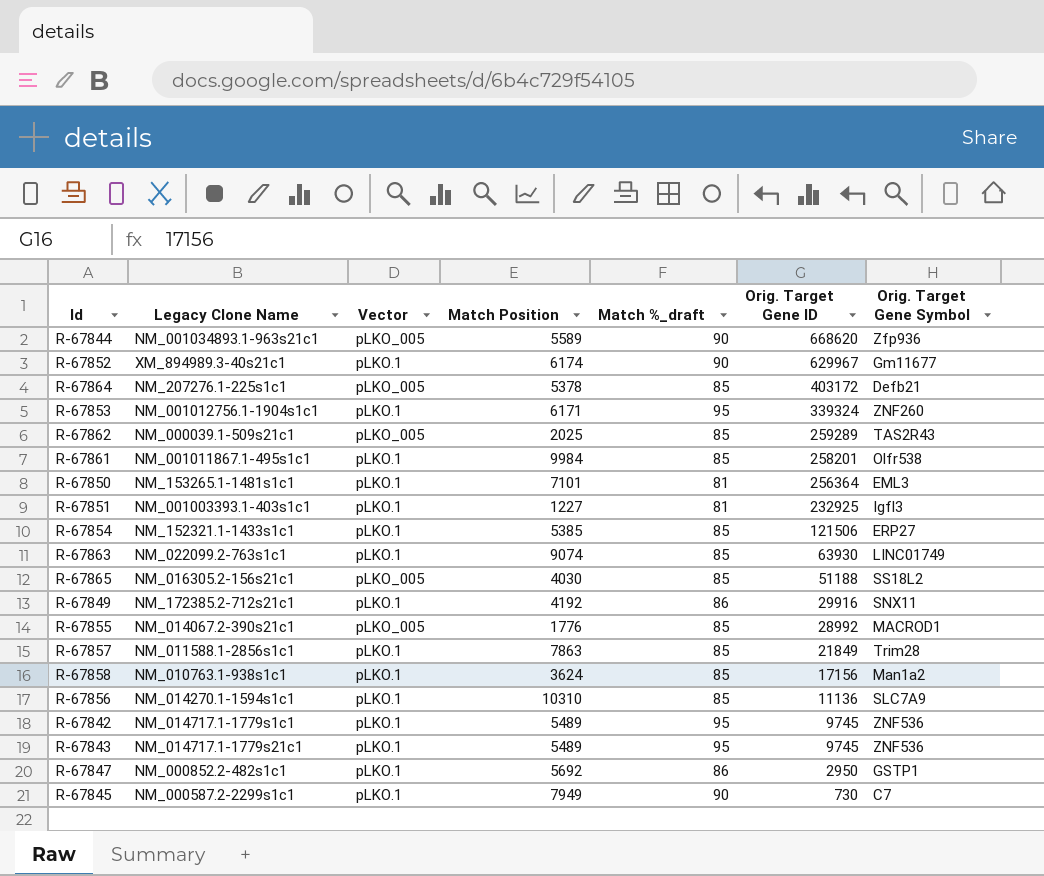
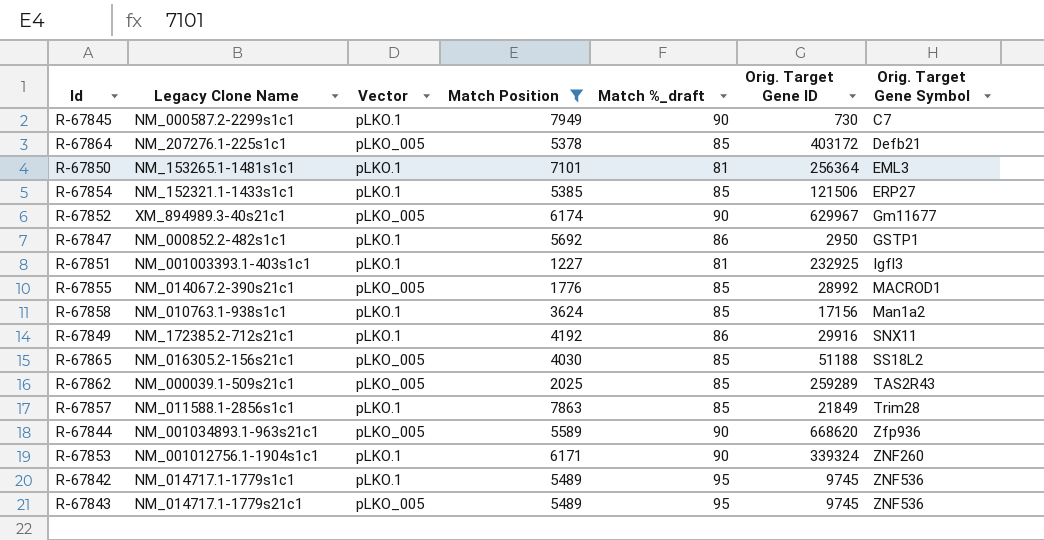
filter: none -> Match Position <= 7949
row order: Orig. Target Gene ID descending -> Orig. Target Gene Symbol ascending
R-67852 | Vector: pLKO.1 -> pLKO_005
R-67853 | Match %_draft: 95 -> 90
R-67843 | Vector: pLKO.1 -> pLKO_005

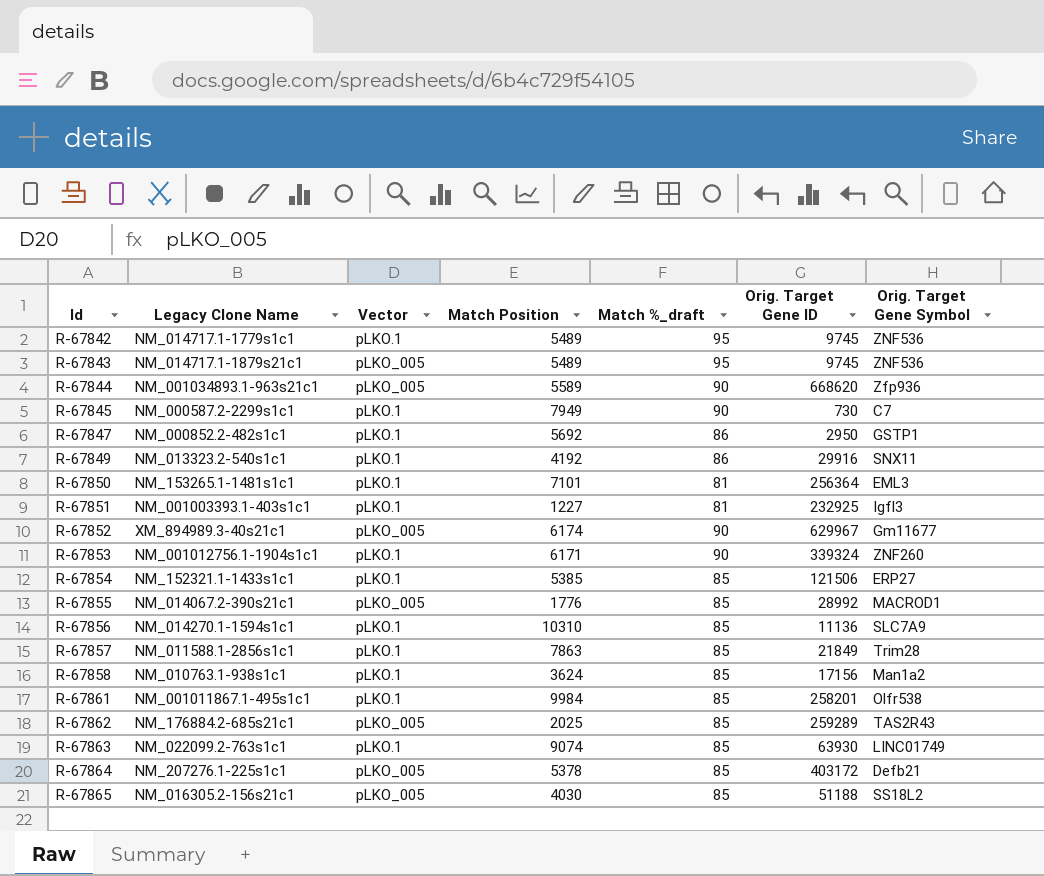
filter: Match Position <= 7949 -> none
row order: Orig. Target Gene Symbol ascending -> Id ascending
R-67843 | Legacy Clone Name: NM_014717.1-1779s21c1 -> NM_014717.1-1879s21c1
R-67849 | Legacy Clone Name: NM_172385.2-712s21c1 -> NM_013323.2-540s1c1
R-67862 | Legacy Clone Name: NM_000039.1-509s21c1 -> NM_176884.2-685s21c1

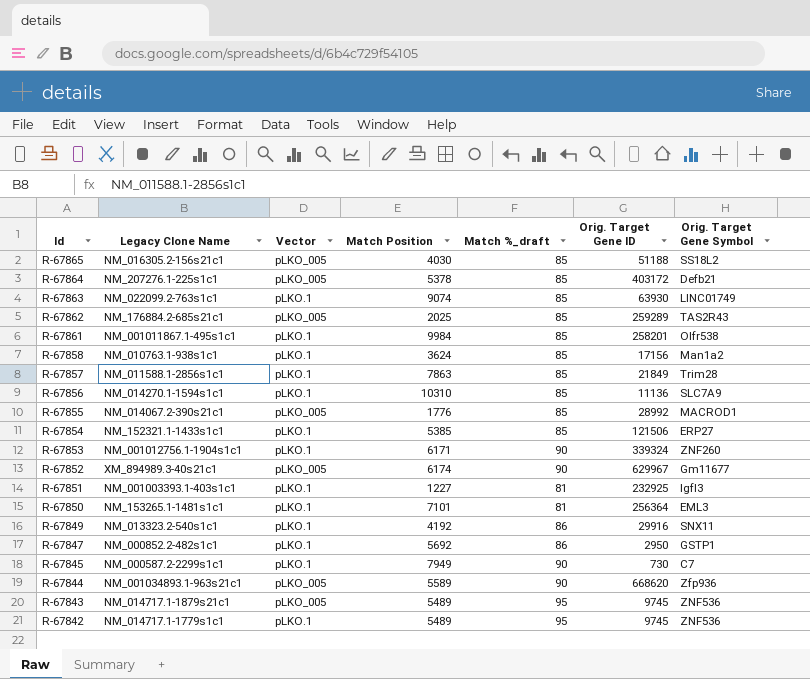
row order: Id ascending -> Id descending

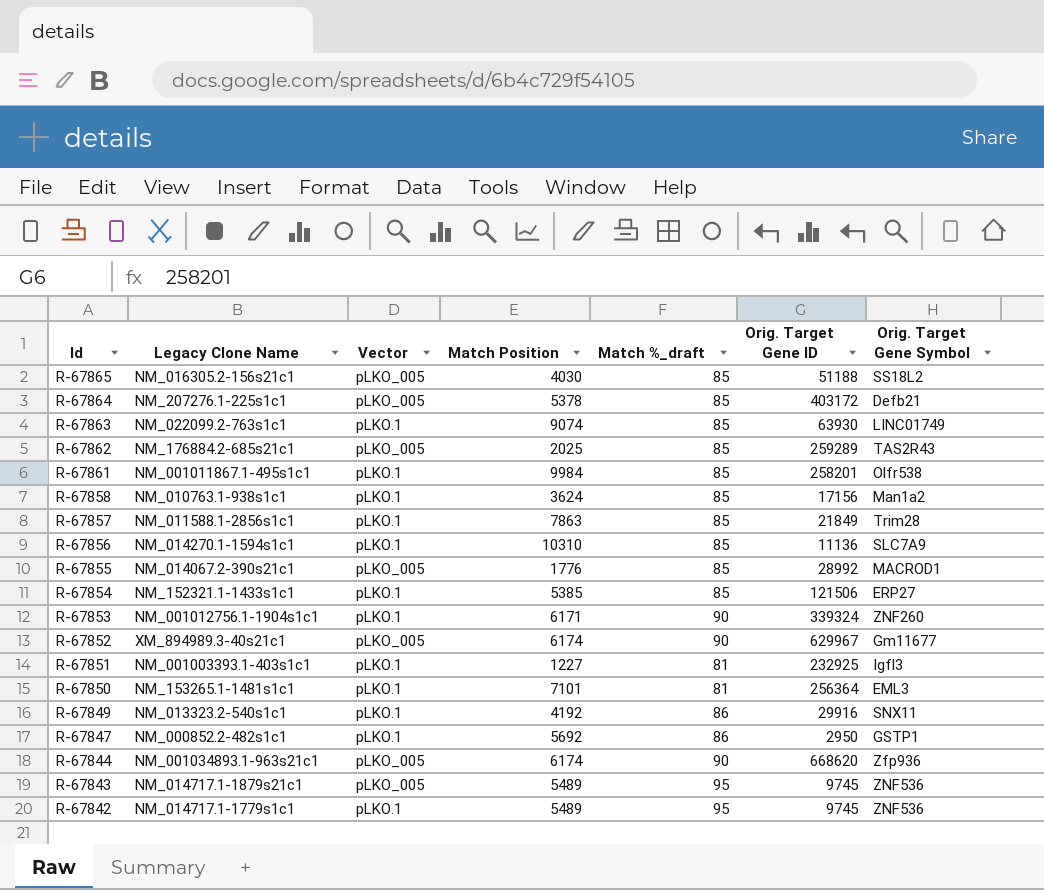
row R-67845: NM_000587.2-2299s1c1 | pLKO.1 | 7949 | 90 | 730 | C7 -> none
R-67844 | Match Position: 5589 -> 6174

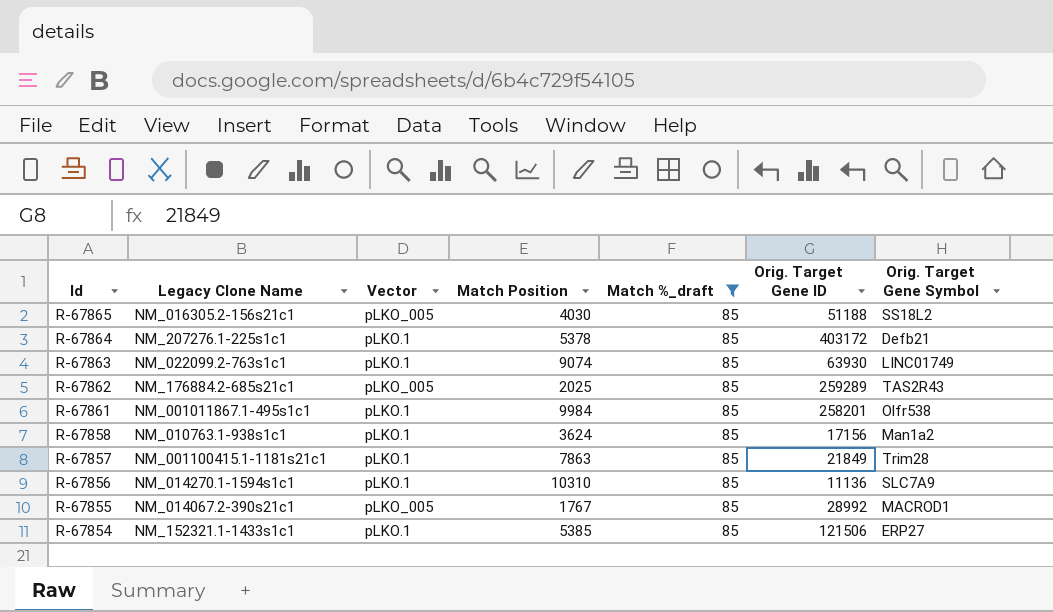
filter: none -> Match %_draft = 85
R-67864 | Vector: pLKO_005 -> pLKO.1
R-67857 | Legacy Clone Name: NM_011588.1-2856s1c1 -> NM_001100415.1-1181s21c1
R-67855 | Match Position: 1776 -> 1767

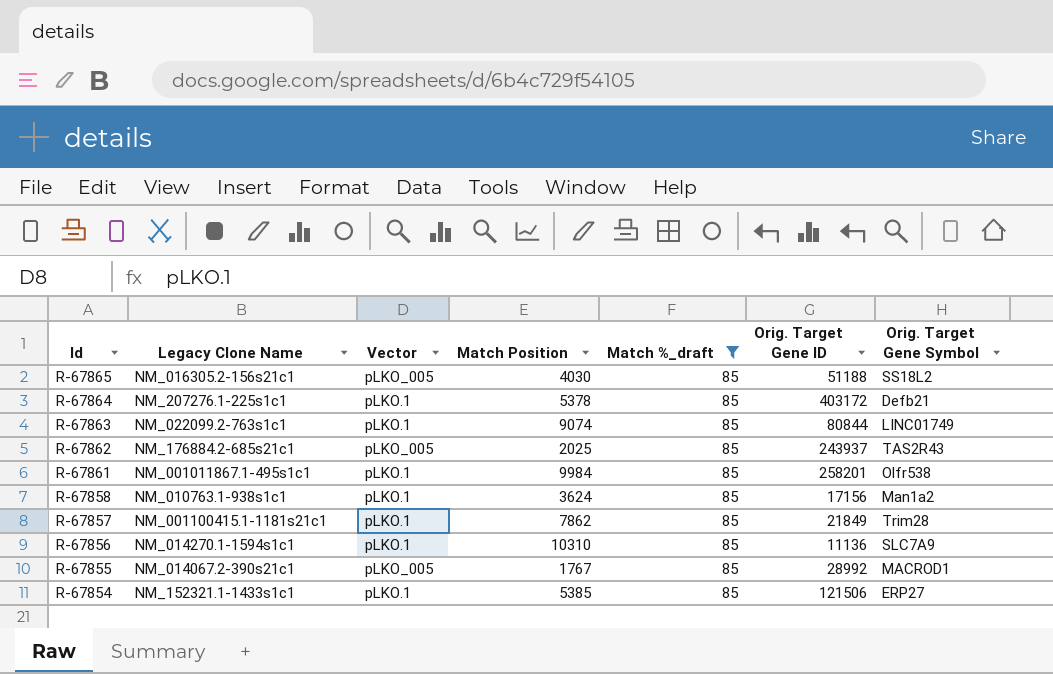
R-67863 | Orig. Target Gene ID: 63930 -> 80844
R-67862 | Orig. Target Gene ID: 259289 -> 243937
R-67857 | Match Position: 7863 -> 7862

